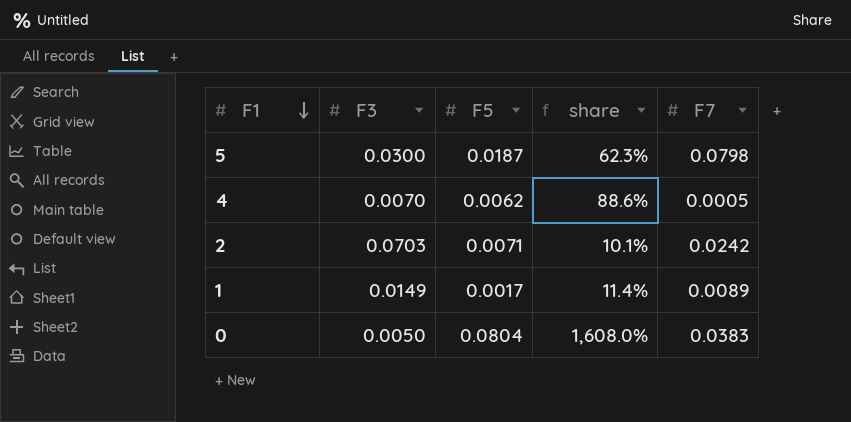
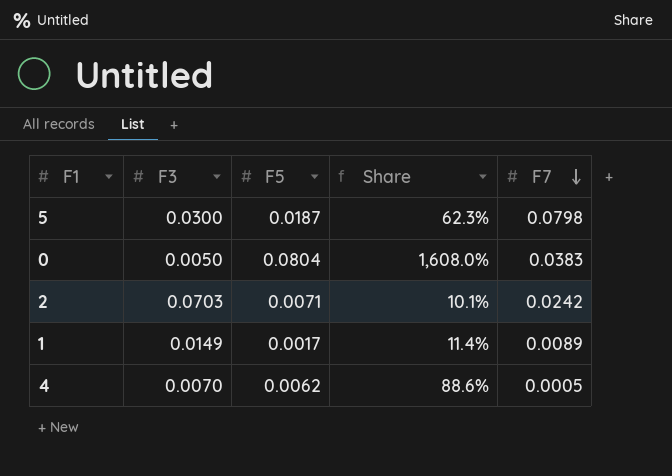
row order: F1 descending -> F7 descending
column name: share -> Share

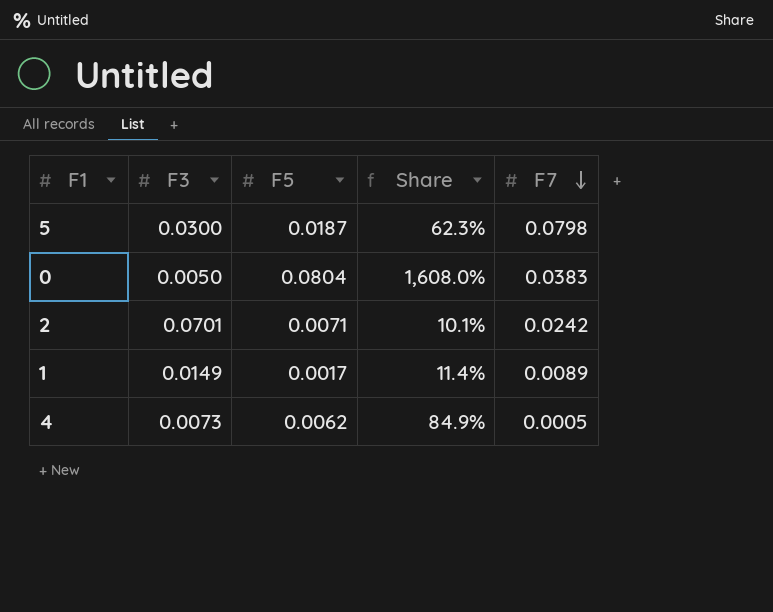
2 | F3: 0.0703 -> 0.0701
4 | F3: 0.0070 -> 0.0073
4 | Share: 88.6% -> 84.9%

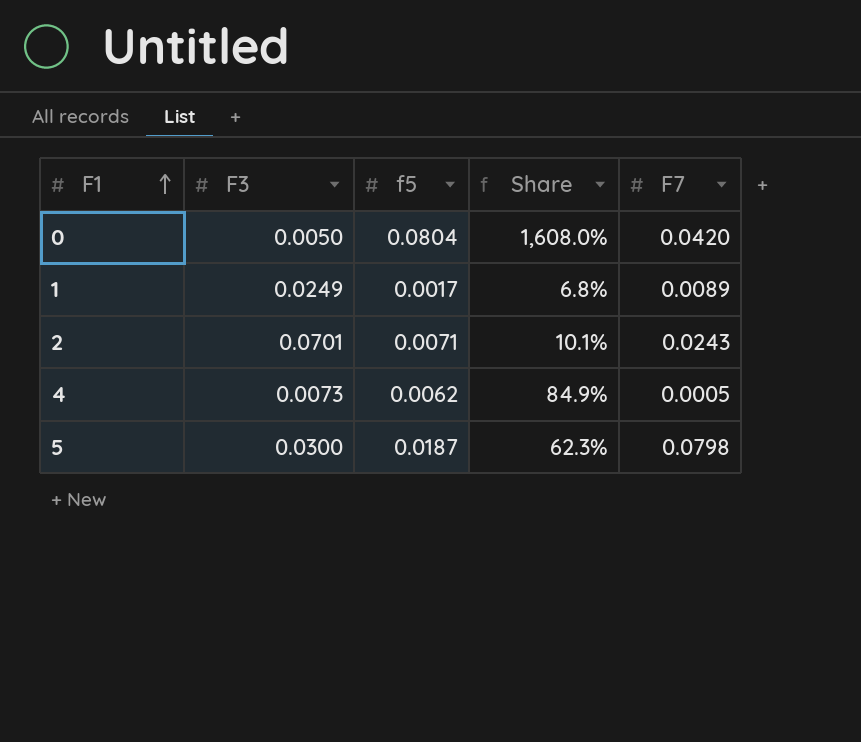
row order: F7 descending -> F1 ascending
column name: F5 -> f5
0 | F7: 0.0383 -> 0.0420
1 | F3: 0.0149 -> 0.0249
1 | Share: 11.4% -> 6.8%
2 | F7: 0.0242 -> 0.0243

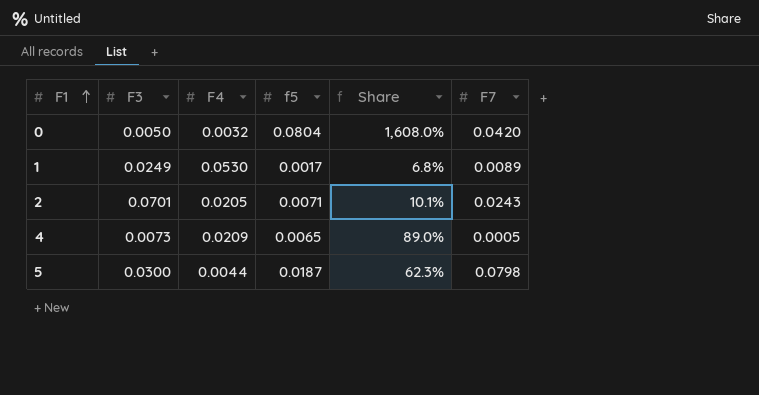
column F4 | position: none -> 3
4 | f5: 0.0062 -> 0.0065
4 | Share: 84.9% -> 89.0%

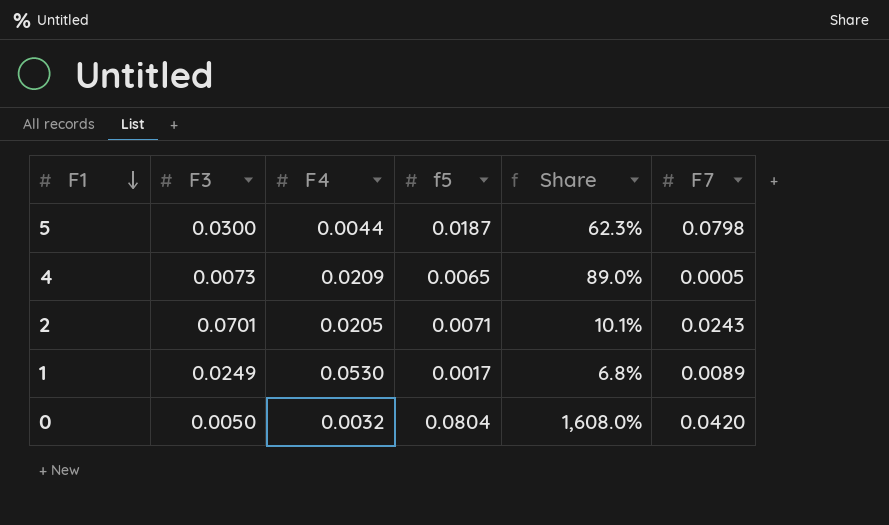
row order: F1 ascending -> F1 descending

